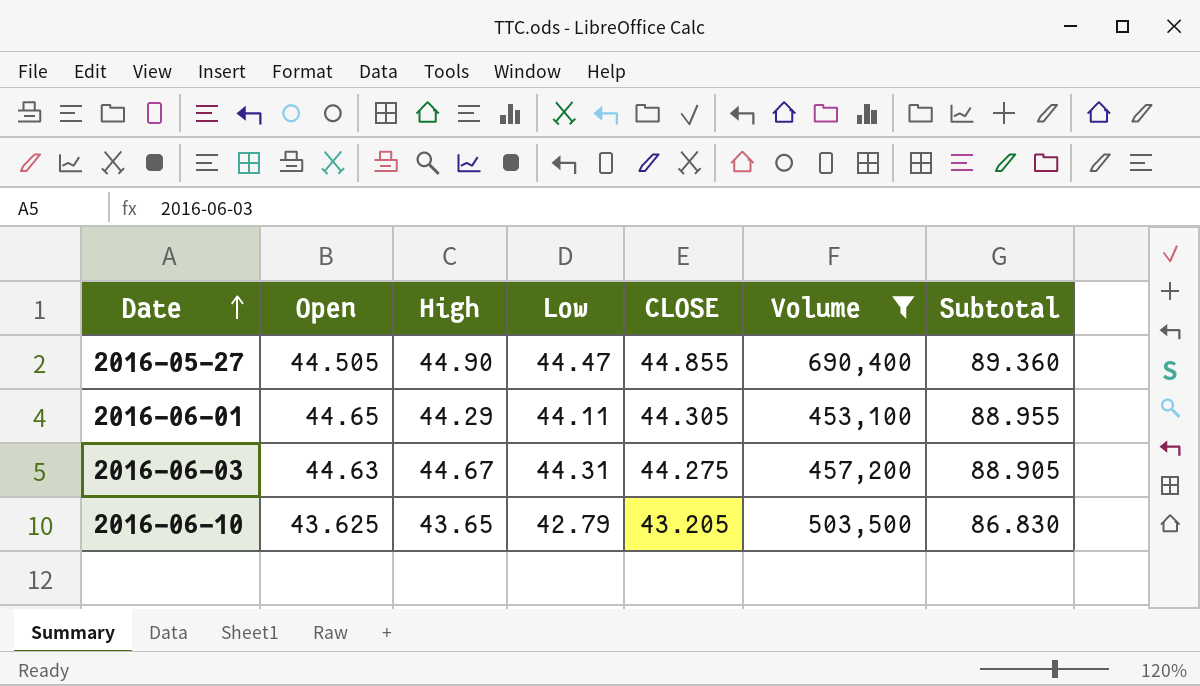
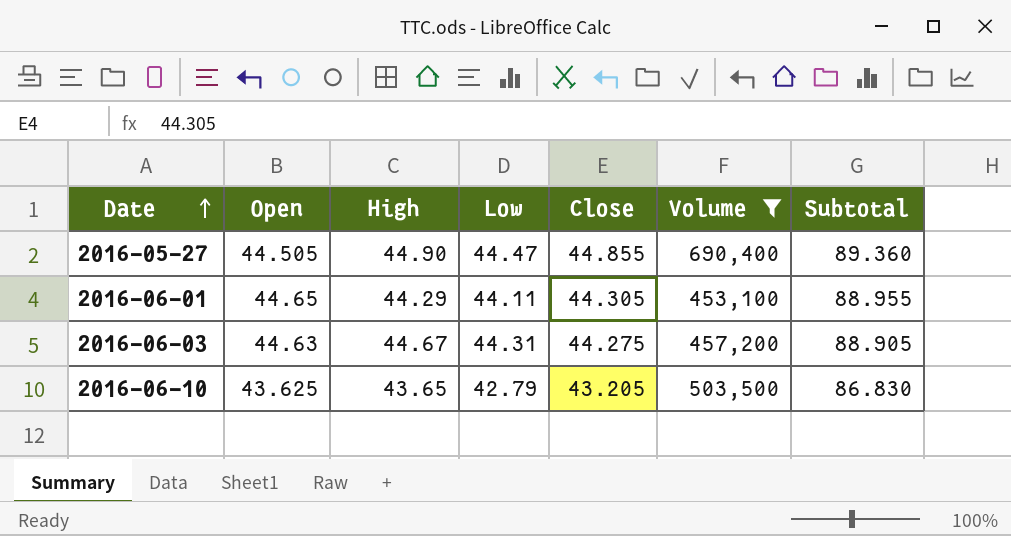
column name: CLOSE -> Close

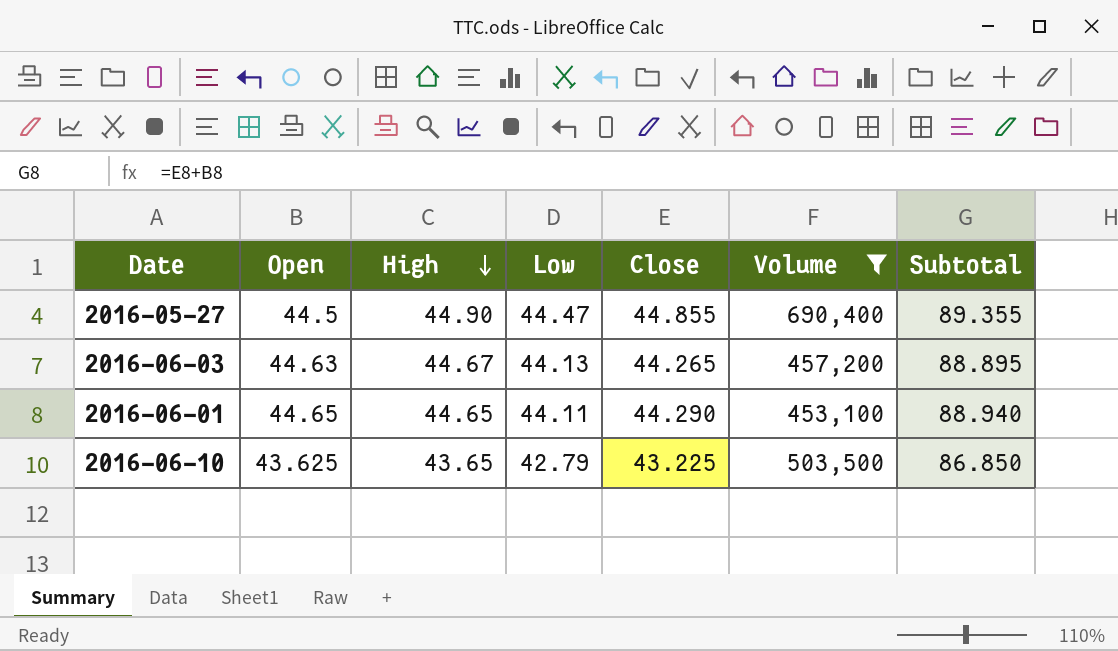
row order: Date ascending -> High descending
2016-05-27 | Open: 44.505 -> 44.5
2016-05-27 | Subtotal: 89.360 -> 89.355
2016-06-03 | Low: 44.31 -> 44.13
2016-06-03 | Close: 44.275 -> 44.265
2016-06-03 | Subtotal: 88.905 -> 88.895
2016-06-01 | High: 44.29 -> 44.65
2016-06-01 | Close: 44.305 -> 44.290
2016-06-01 | Subtotal: 88.955 -> 88.940
2016-06-10 | Close: 43.205 -> 43.225
2016-06-10 | Subtotal: 86.830 -> 86.850

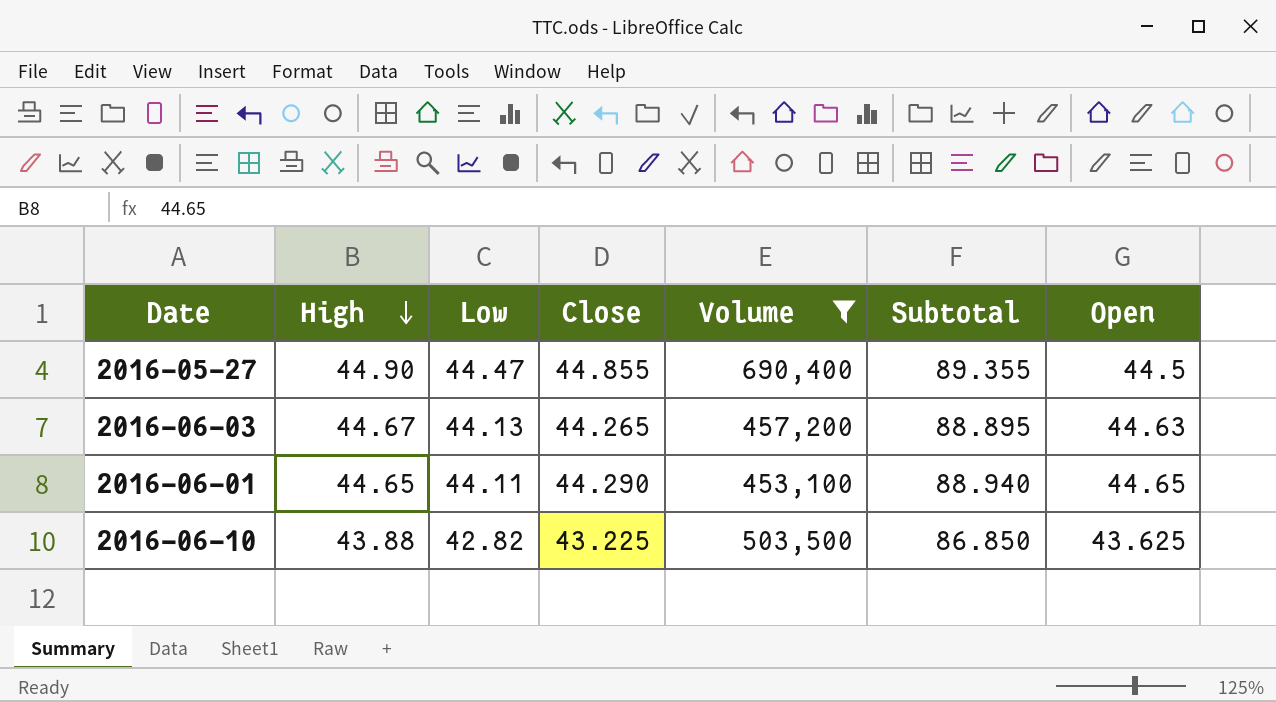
column Open | position: 2 -> 7
2016-06-10 | High: 43.65 -> 43.88
2016-06-10 | Low: 42.79 -> 42.82

